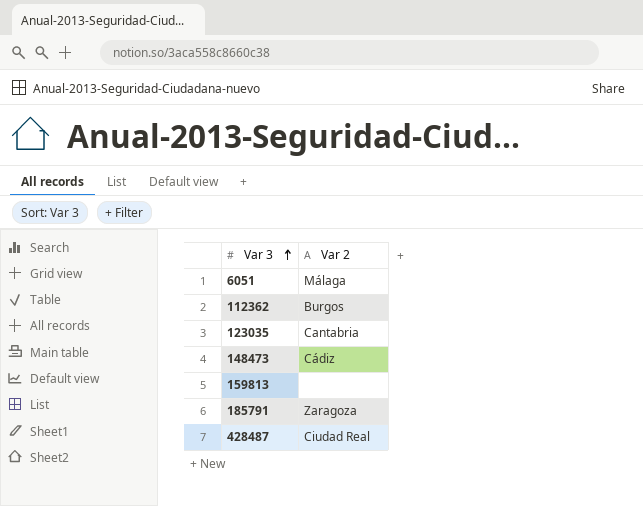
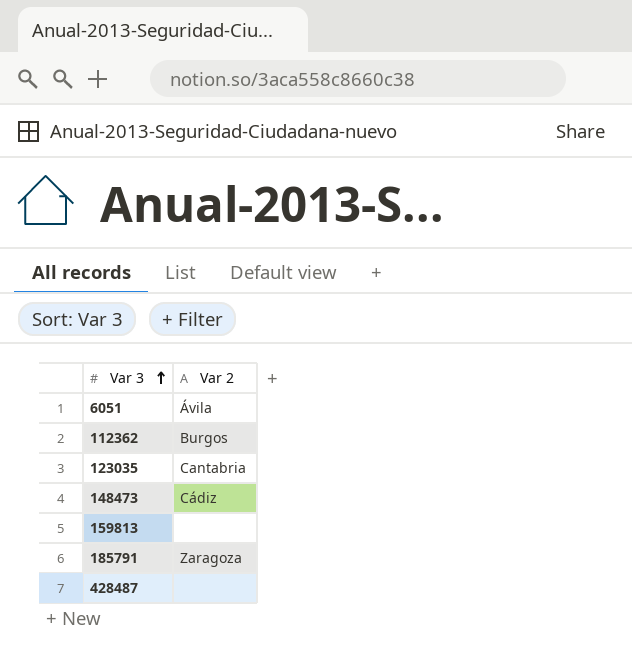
6051 | Var 2: Málaga -> Ávila
428487 | Var 2: Ciudad Real -> none

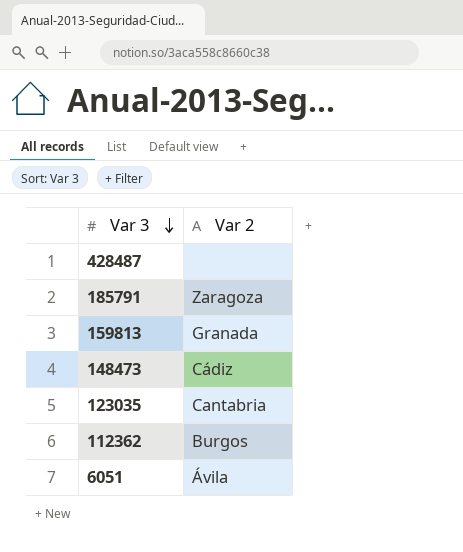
row order: Var 3 ascending -> Var 3 descending
159813 | Var 2: none -> Granada

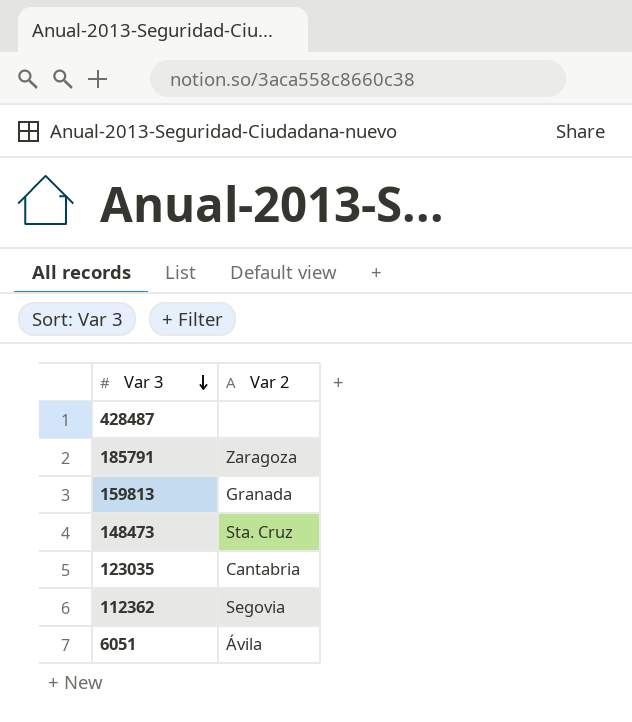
148473 | Var 2: Cádiz -> Sta. Cruz
112362 | Var 2: Burgos -> Segovia

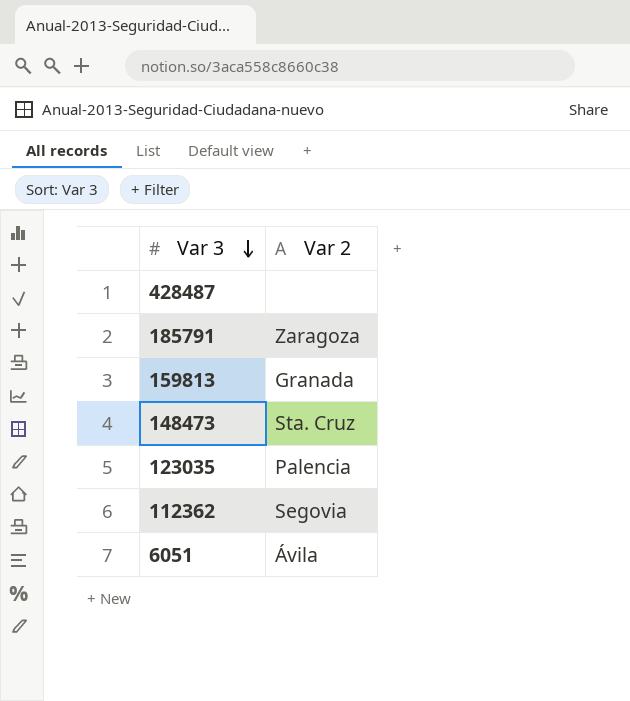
123035 | Var 2: Cantabria -> Palencia

